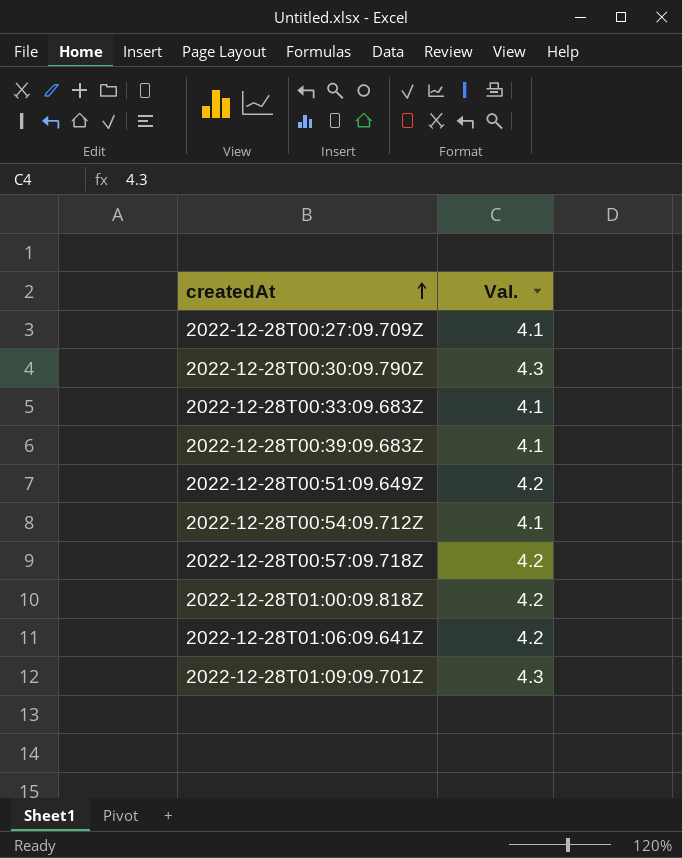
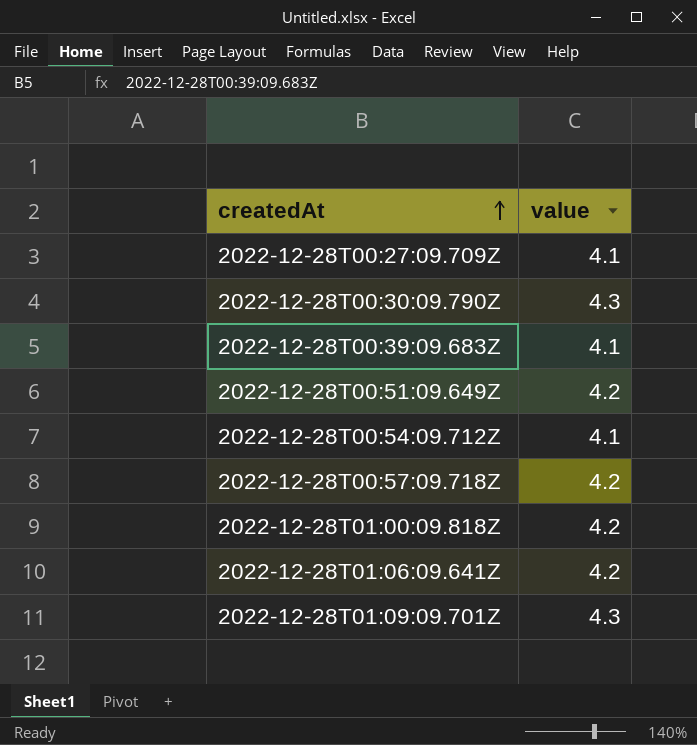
column name: Val. -> value
row 2022-12-28T00:33:09.683Z: 4.1 -> none

